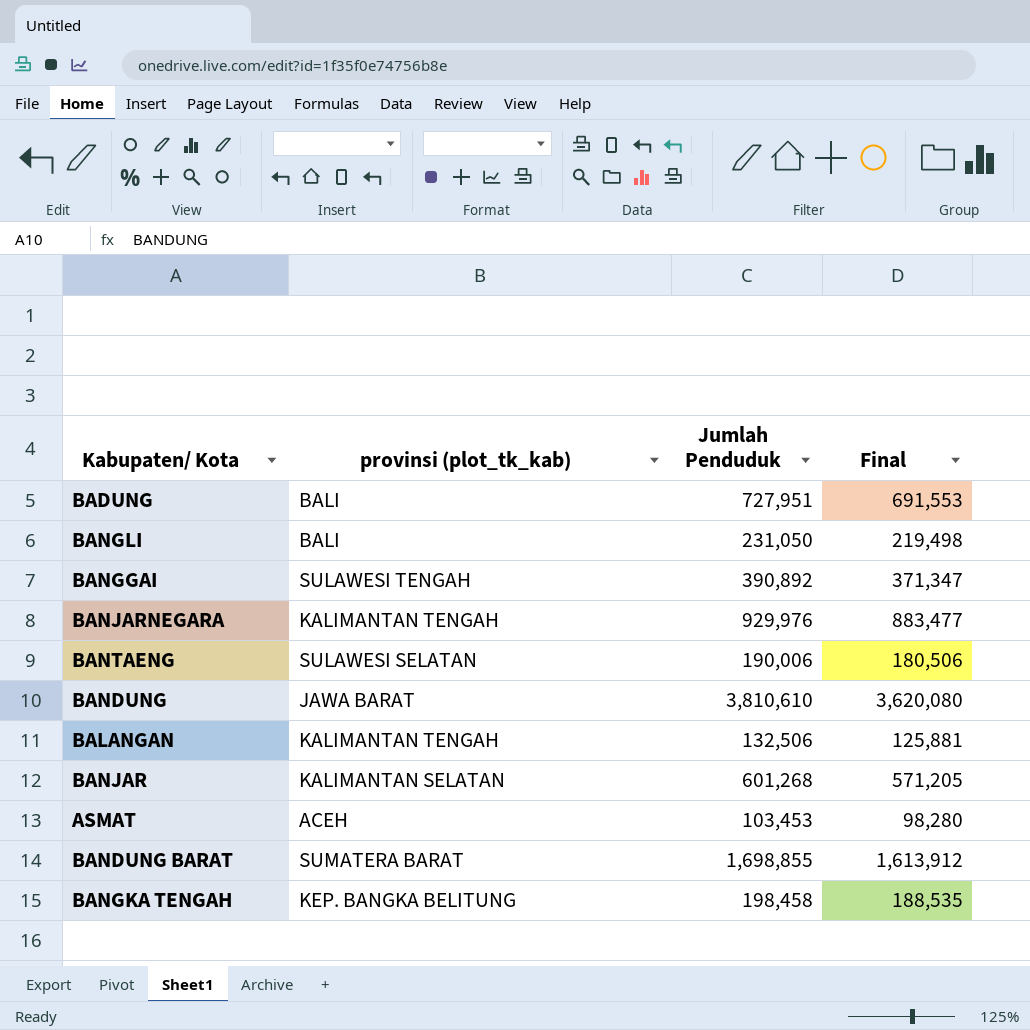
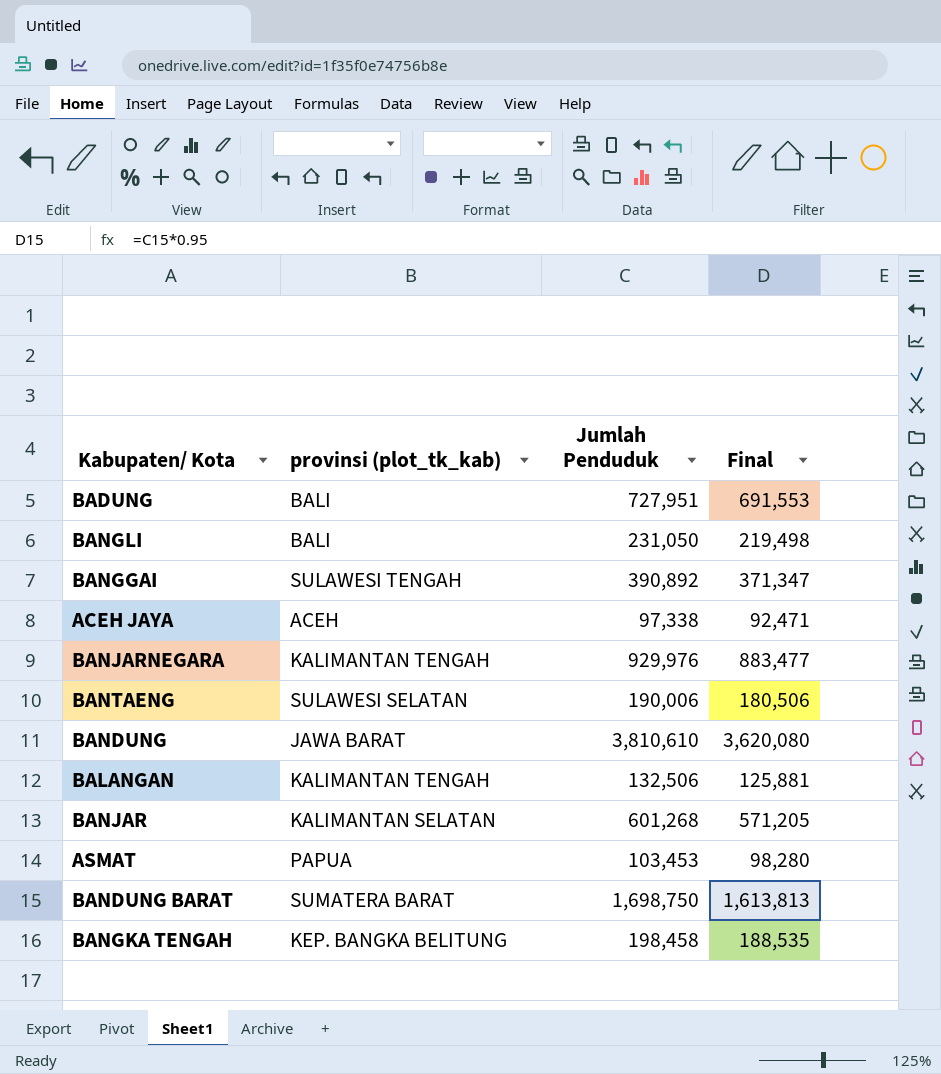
row ACEH JAYA: none -> ACEH | 97,338 | 92,471
ASMAT | provinsi (plot_tk_kab): ACEH -> PAPUA
BANDUNG BARAT | Jumlah Penduduk: 1,698,855 -> 1,698,750
BANDUNG BARAT | Final: 1,613,912 -> 1,613,813

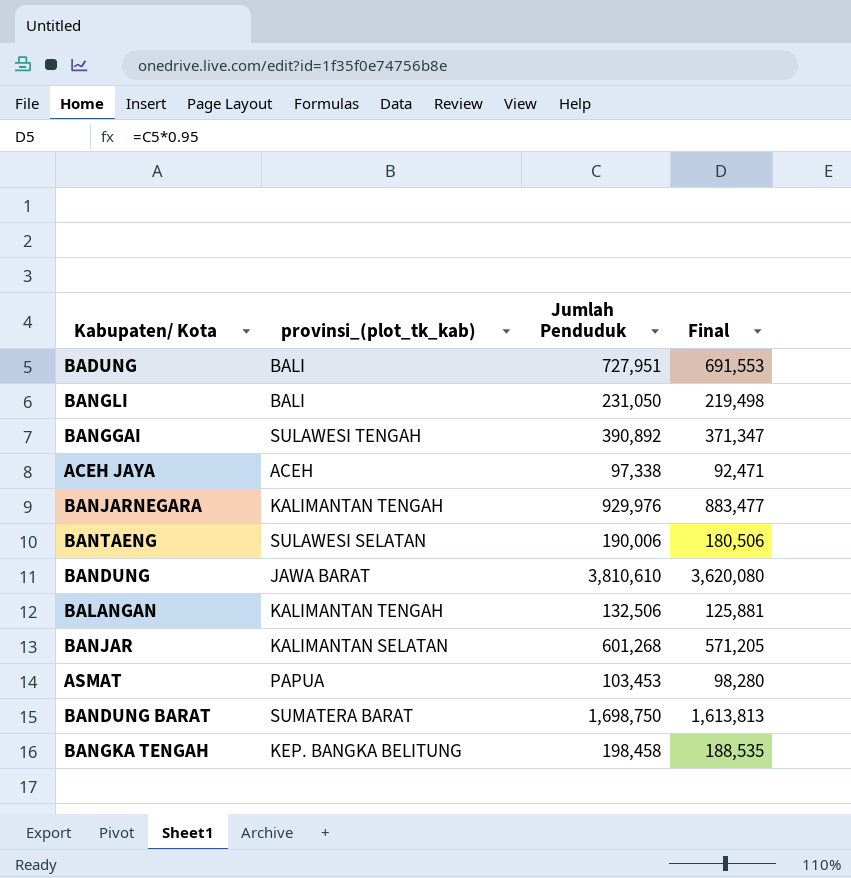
column name: provinsi (plot_tk_kab) -> provinsi_(plot_tk_kab)

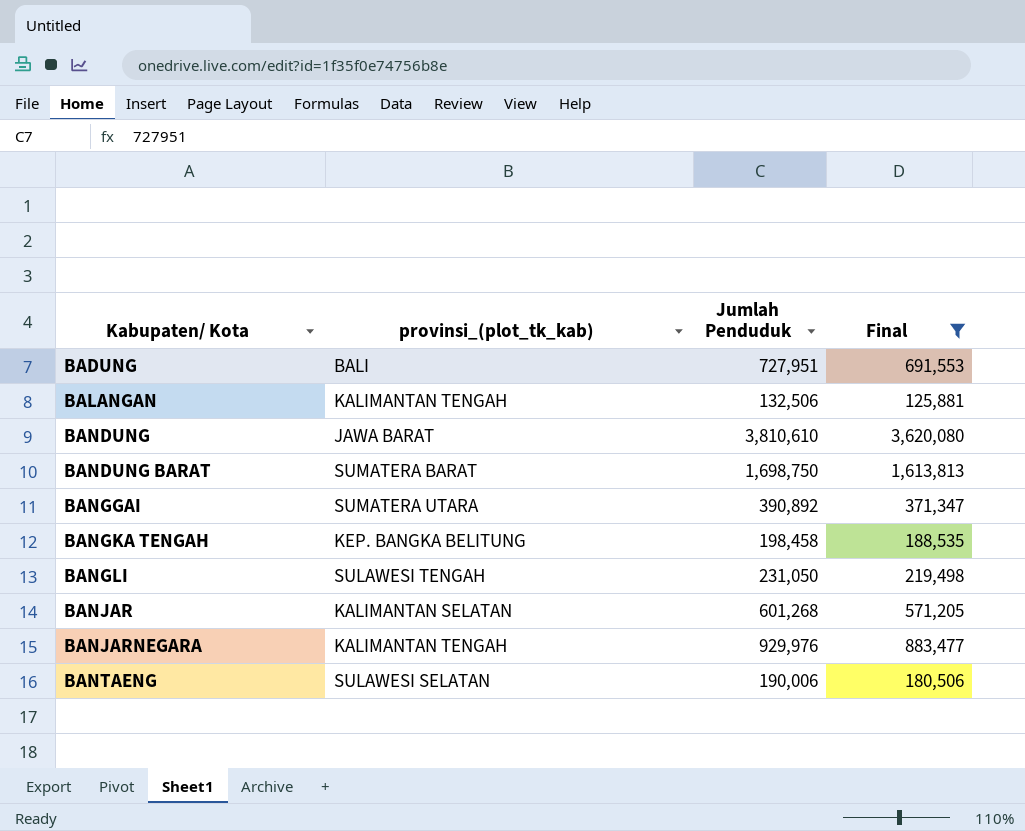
filter: none -> Final >= 125,881
row order: none -> Kabupaten/ Kota ascending
BANGGAI | provinsi_(plot_tk_kab): SULAWESI TENGAH -> SUMATERA UTARA
BANGLI | provinsi_(plot_tk_kab): BALI -> SULAWESI TENGAH

